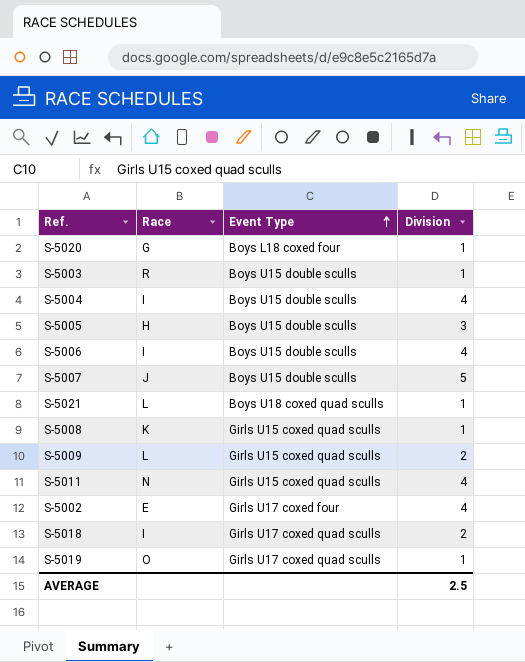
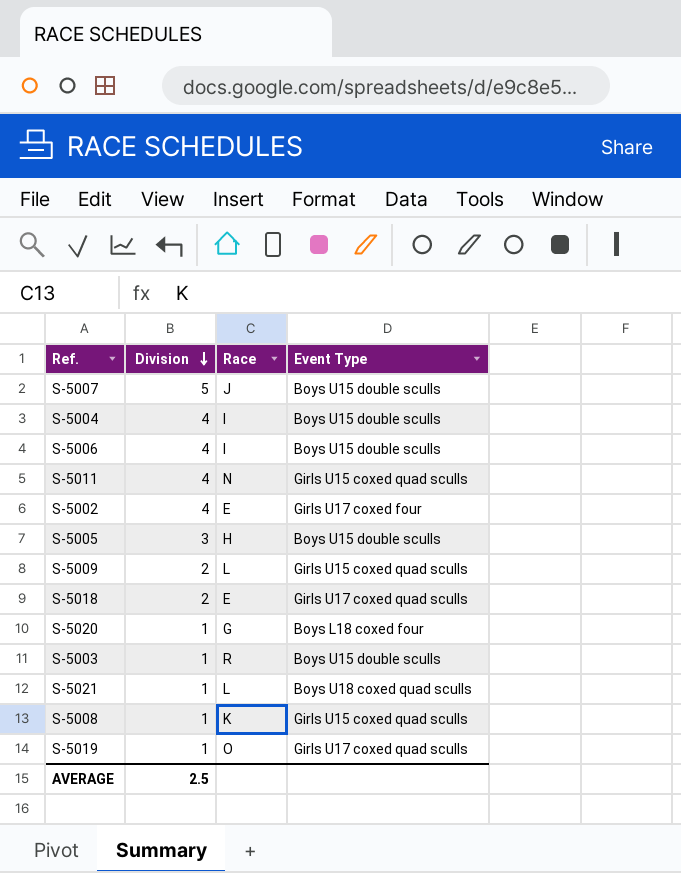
row order: Event Type ascending -> Division descending
column Division | position: 4 -> 2
S-5018 | Race: I -> E

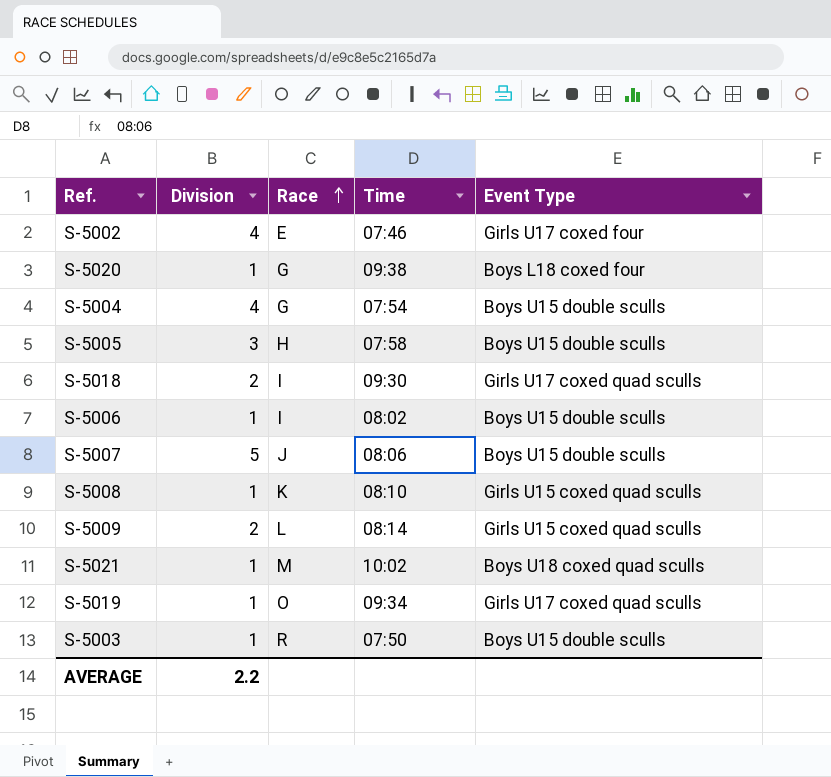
row order: Division descending -> Race ascending
column Time | position: none -> 4
row S-5011: 4 | N | Girls U15 coxed quad sculls -> none
S-5004 | Race: I -> G
S-5018 | Race: E -> I
S-5006 | Division: 4 -> 1
S-5021 | Race: L -> M
AVERAGE | Division: 2.5 -> 2.2

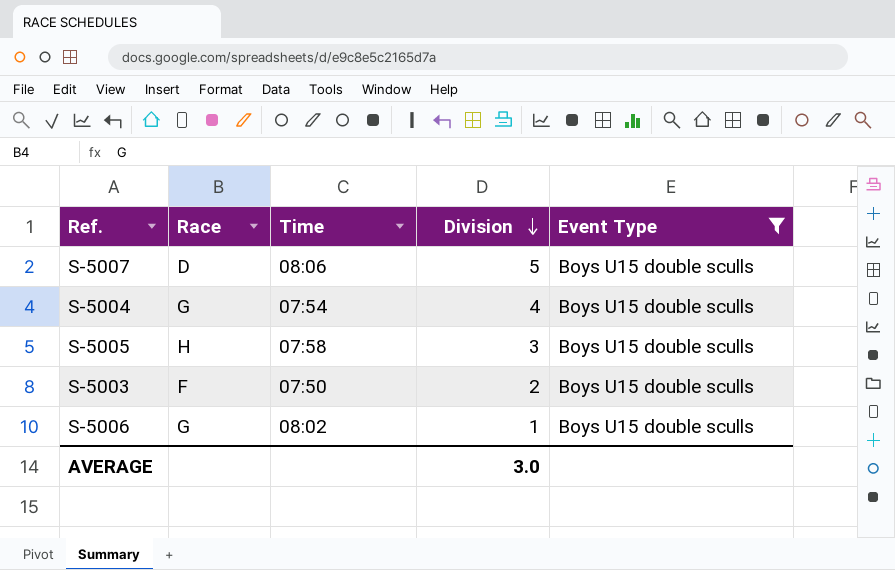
filter: none -> Event Type = Boys U15 double sculls
row order: Race ascending -> Division descending
column Division | position: 2 -> 4
S-5007 | Race: J -> D
S-5003 | Race: R -> F
S-5003 | Division: 1 -> 2
S-5006 | Race: I -> G
AVERAGE | Division: 2.2 -> 3.0

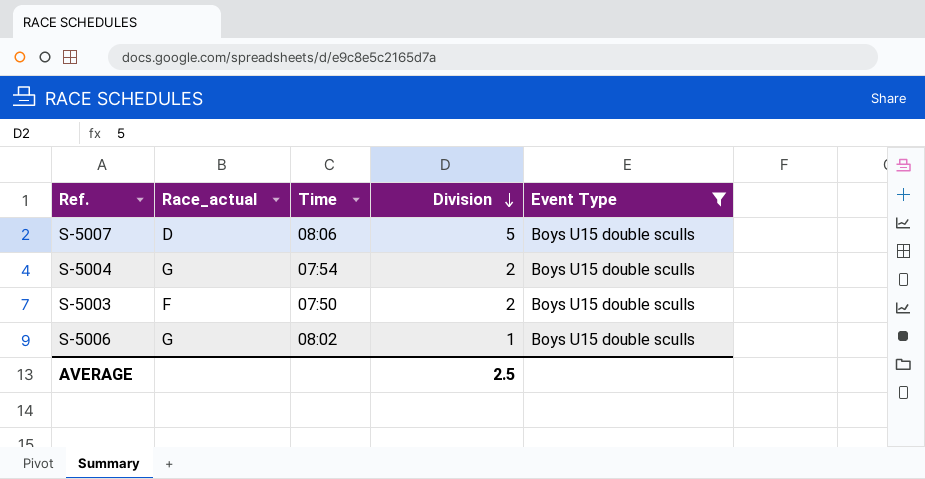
column name: Race -> Race_actual
row S-5005: H | 07:58 | 3 | Boys U15 double sculls -> none
S-5004 | Division: 4 -> 2
AVERAGE | Division: 3.0 -> 2.5

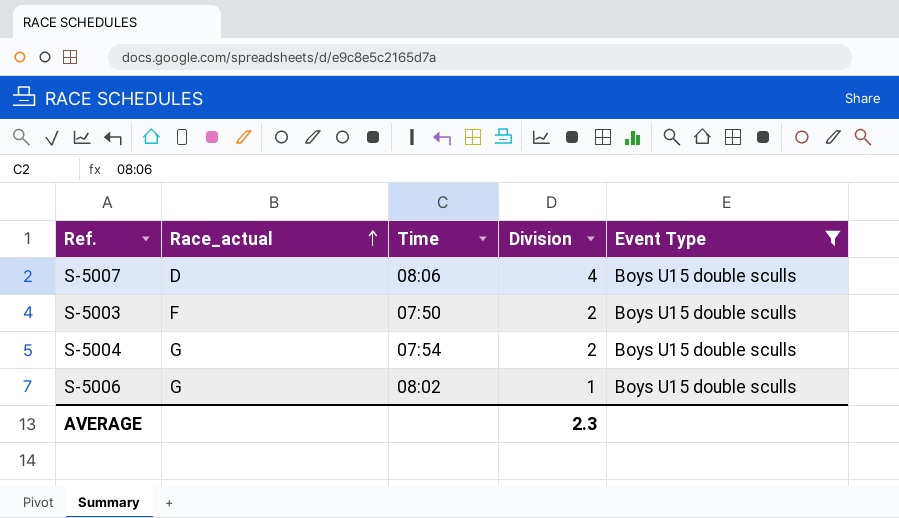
row order: Division descending -> Race_actual ascending
S-5007 | Division: 5 -> 4
AVERAGE | Division: 2.5 -> 2.3

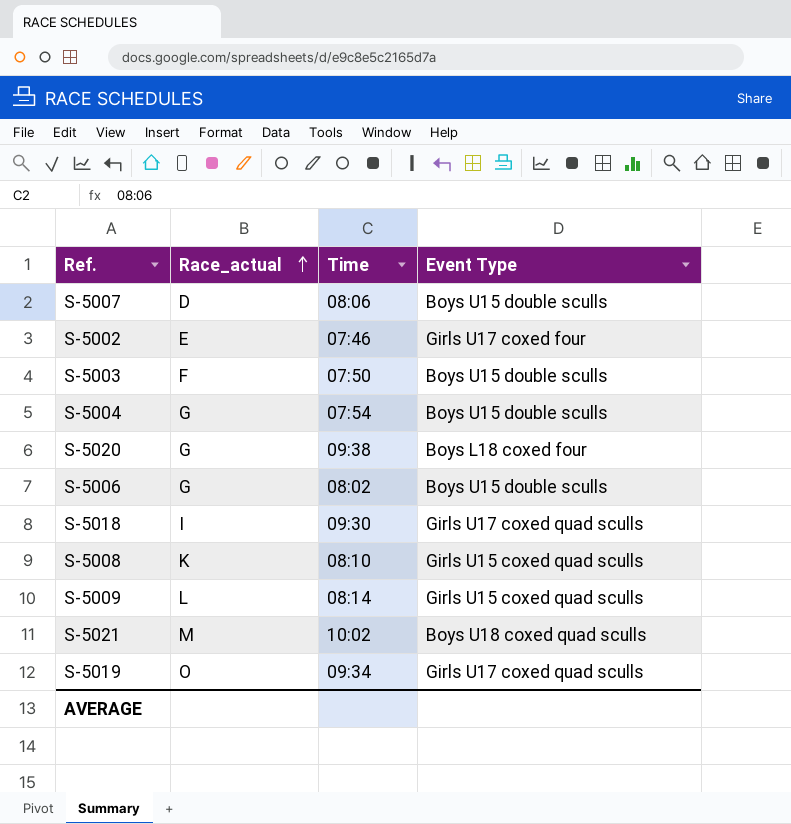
filter: Event Type = Boys U15 double sculls -> none
column Division | position: 4 -> none

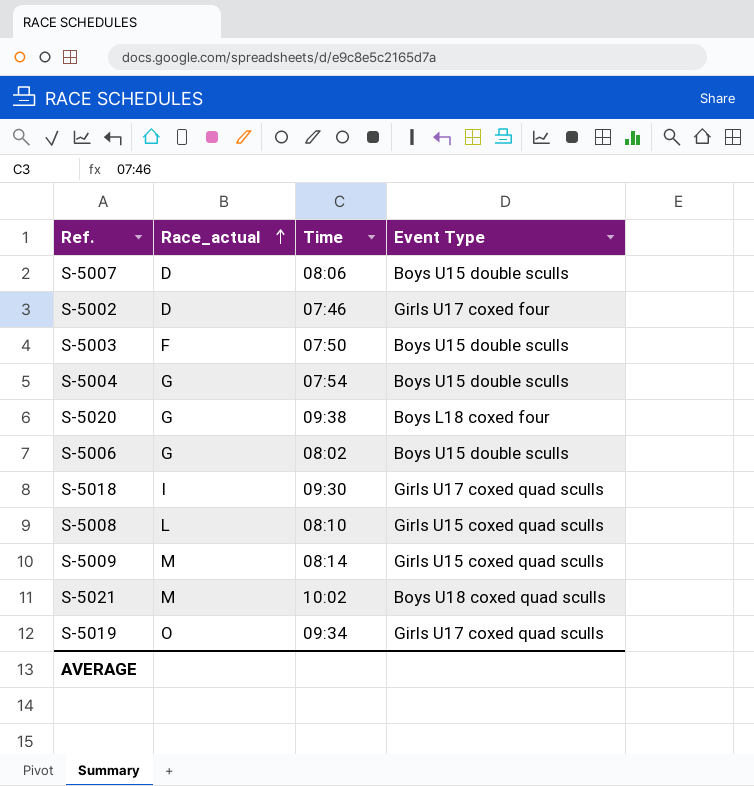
S-5002 | Race_actual: E -> D
S-5008 | Race_actual: K -> L
S-5009 | Race_actual: L -> M

